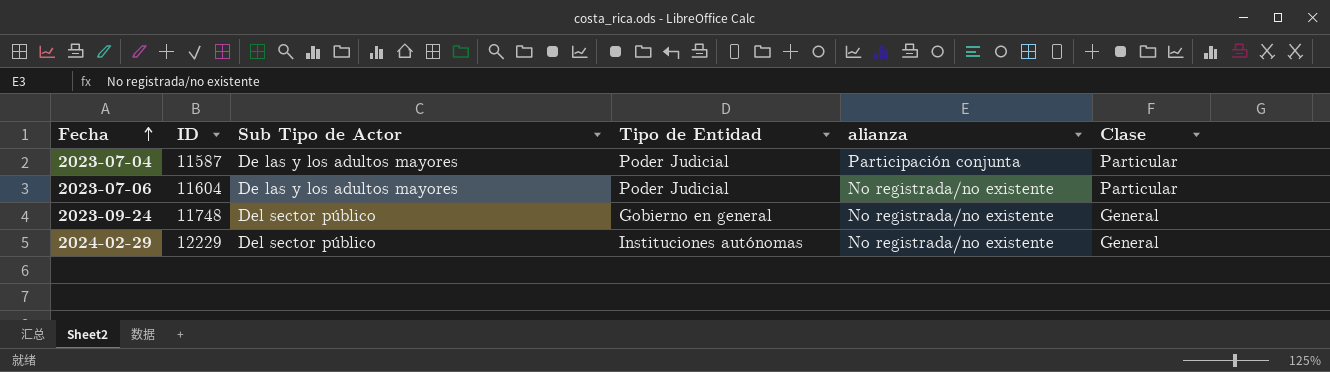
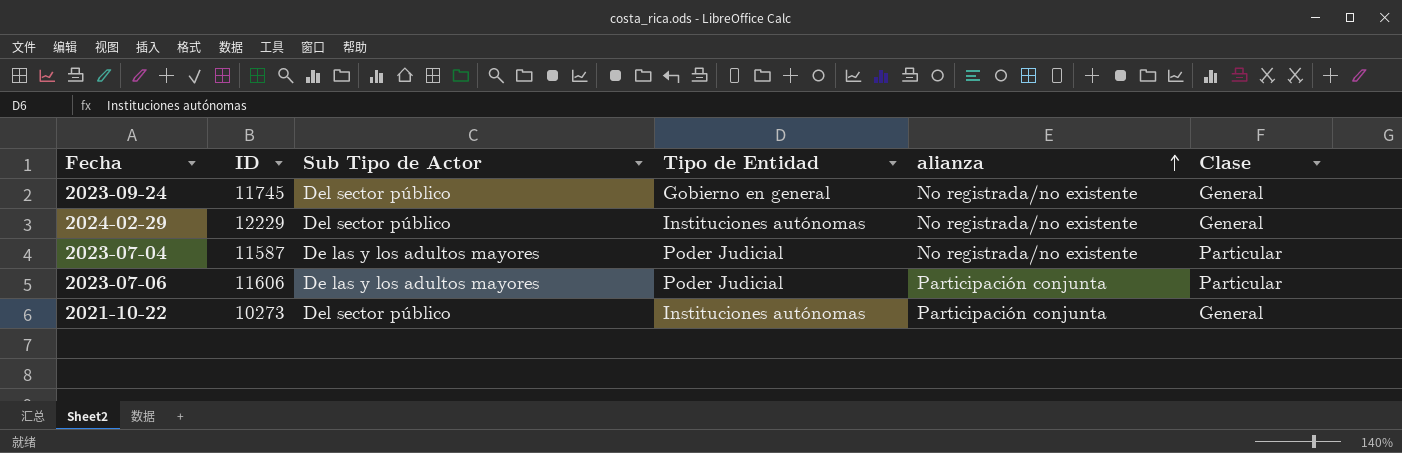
row order: Fecha ascending -> alianza ascending
2023-09-24 | ID: 11748 -> 11745
2023-07-04 | alianza: Participación conjunta -> No registrada/no existente
2023-07-06 | ID: 11604 -> 11606
2023-07-06 | alianza: No registrada/no existente -> Participación conjunta
row 2021-10-22: none -> 10273 | Del sector público | Instituciones autónomas | Participación conjunta | General

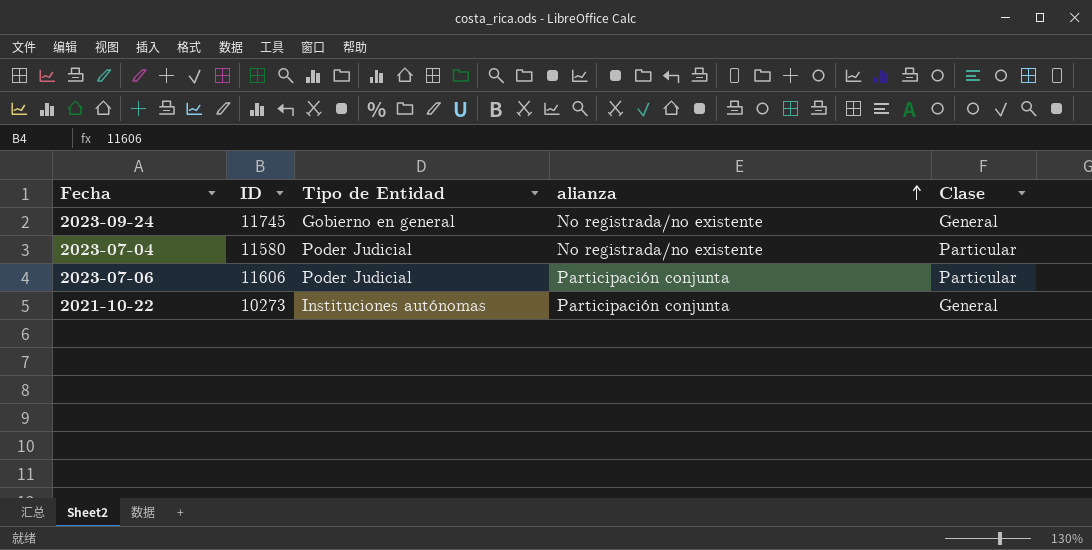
column Sub Tipo de Actor | position: 3 -> none
row 2024-02-29: 12229 | Del sector público | Instituciones autónomas | No registrada/no existente | General -> none
2023-07-04 | ID: 11587 -> 11580

